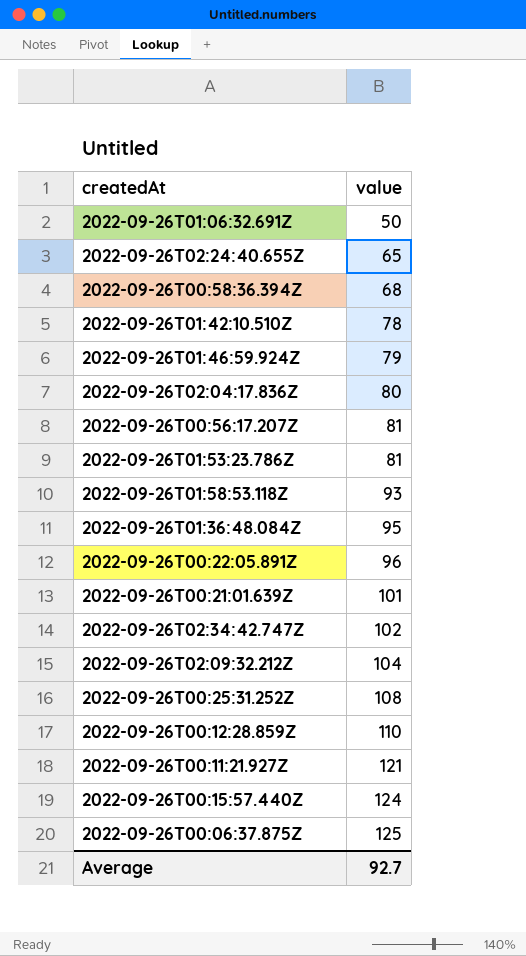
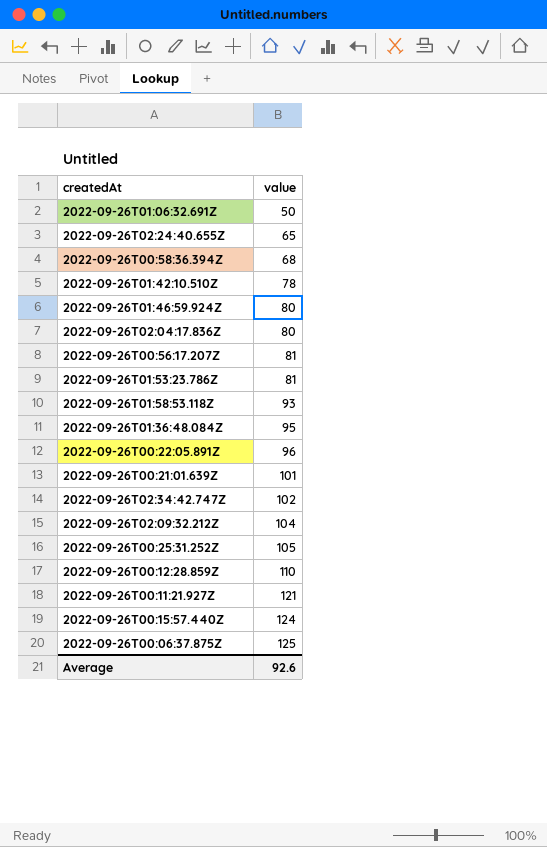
2022-09-26T01:46:59.924Z | value: 79 -> 80
2022-09-26T00:25:31.252Z | value: 108 -> 105
Average | value: 92.7 -> 92.6

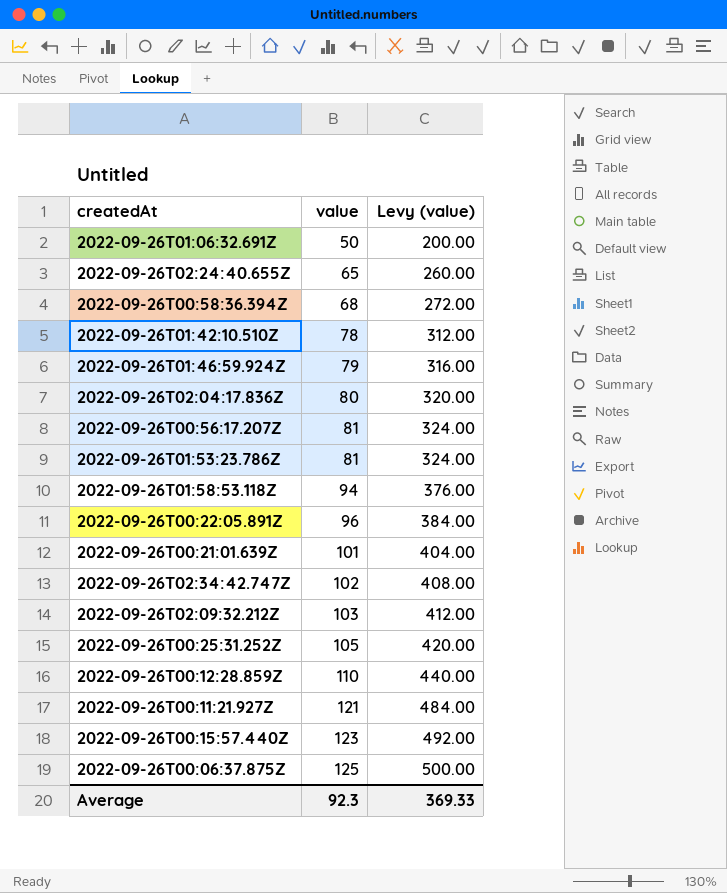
column Levy (value) | formula: none -> [value] * 4
row 2022-09-26T01:36:48.084Z: 95 -> none
2022-09-26T01:46:59.924Z | value: 80 -> 79
2022-09-26T01:58:53.118Z | value: 93 -> 94
2022-09-26T02:09:32.212Z | value: 104 -> 103
2022-09-26T00:15:57.440Z | value: 124 -> 123
Average | value: 92.6 -> 92.3

